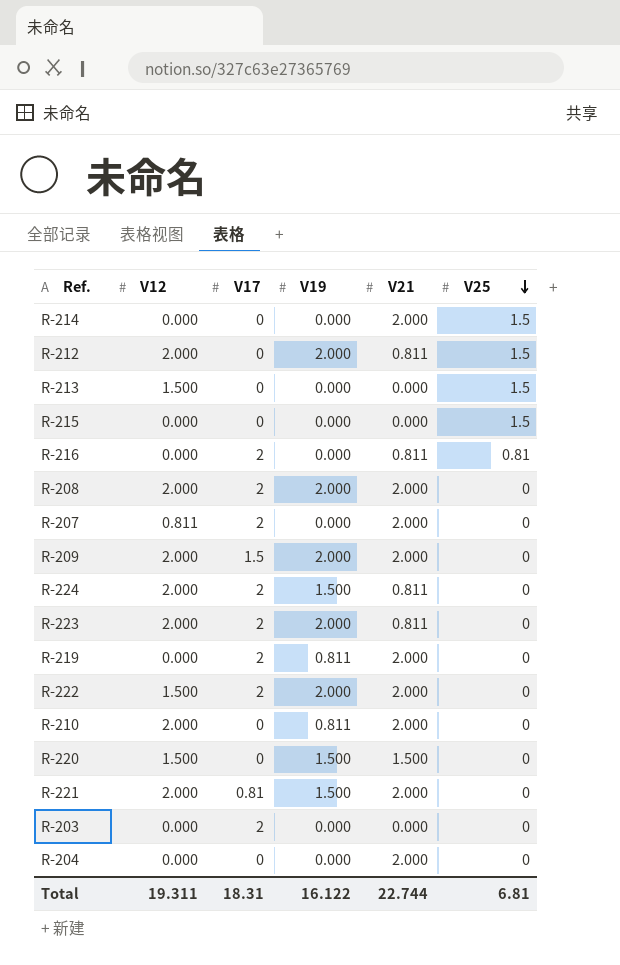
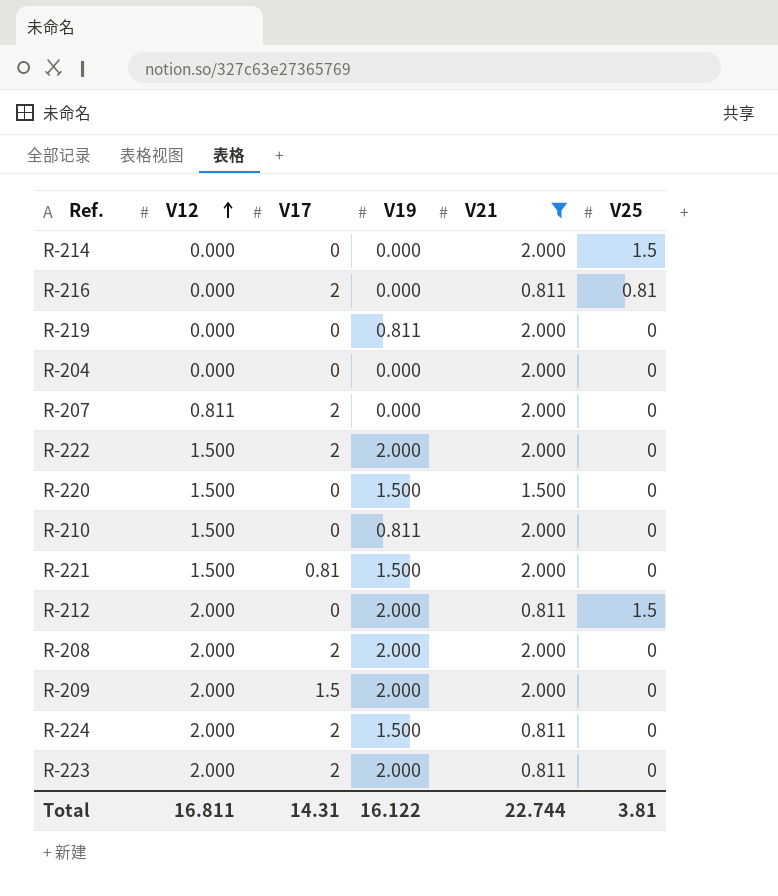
filter: none -> V21 != 0.000
row order: V25 descending -> V12 ascending
R-219 | V17: 2 -> 0
R-210 | V12: 2.000 -> 1.500
R-221 | V12: 2.000 -> 1.500
Total | V12: 19.311 -> 16.811
Total | V17: 18.31 -> 14.31
Total | V25: 6.81 -> 3.81

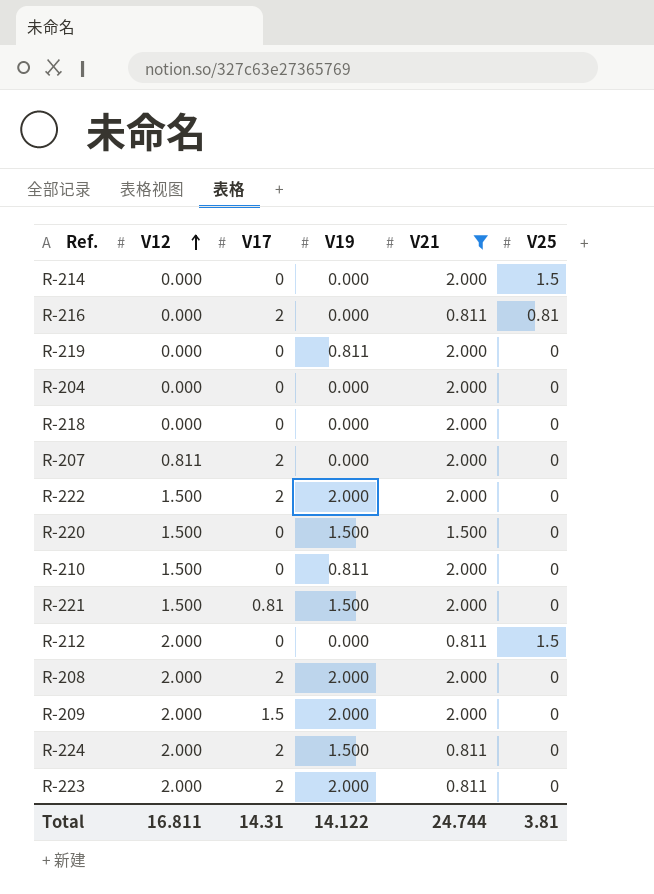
row R-218: none -> 0.000 | 0 | 0.000 | 2.000 | 0
R-212 | V19: 2.000 -> 0.000
Total | V19: 16.122 -> 14.122
Total | V21: 22.744 -> 24.744

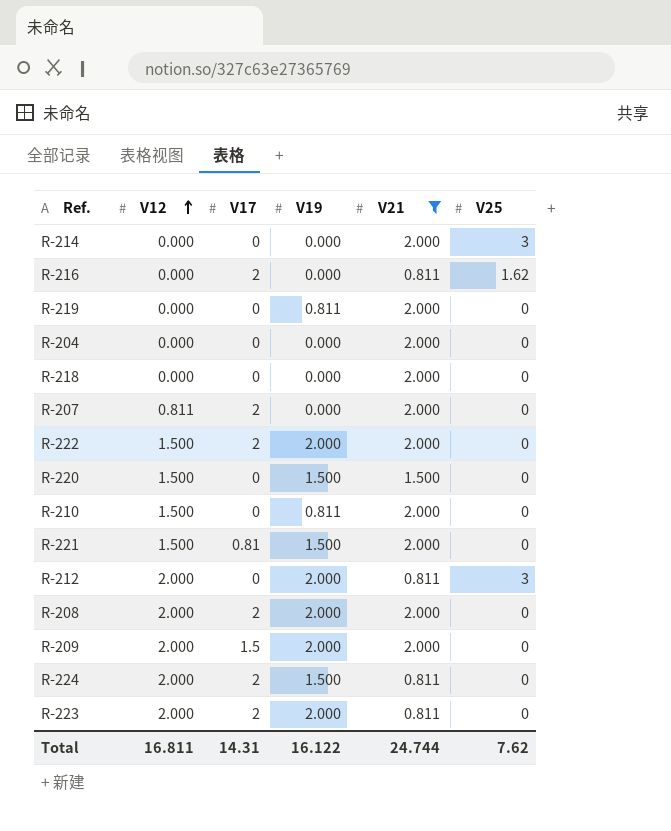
R-214 | V25: 1.5 -> 3
R-216 | V25: 0.81 -> 1.62
R-212 | V19: 0.000 -> 2.000
R-212 | V25: 1.5 -> 3
Total | V19: 14.122 -> 16.122
Total | V25: 3.81 -> 7.62

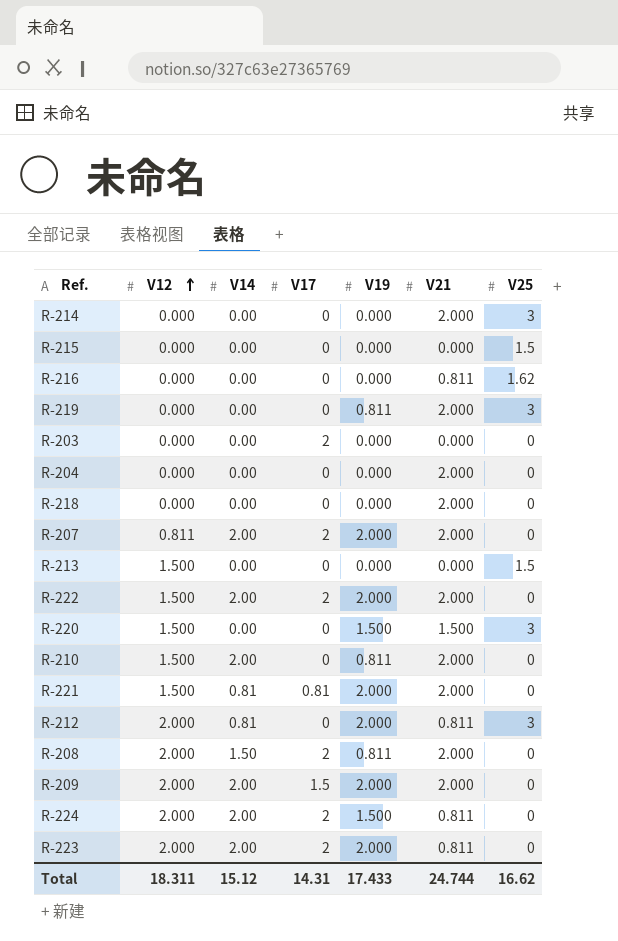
filter: V21 != 0.000 -> none
column V14 | position: none -> 3
R-216 | V17: 2 -> 0
R-219 | V25: 0 -> 3
R-207 | V19: 0.000 -> 2.000
R-220 | V25: 0 -> 3
R-221 | V19: 1.500 -> 2.000
R-208 | V19: 2.000 -> 0.811
Total | V12: 16.811 -> 18.311
Total | V19: 16.122 -> 17.433
Total | V25: 7.62 -> 16.62

